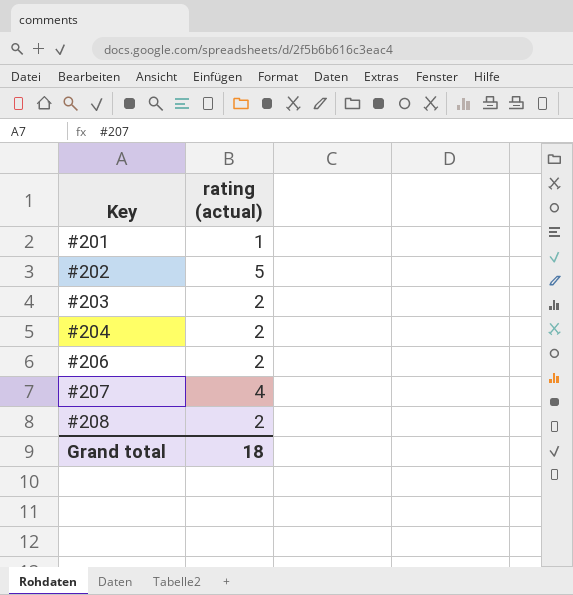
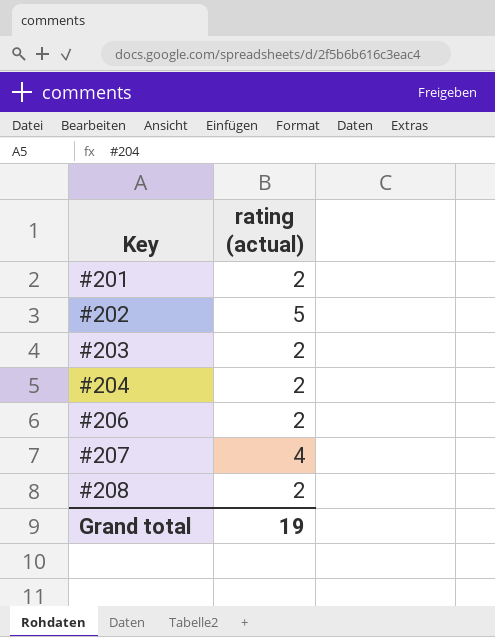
#201 | rating (actual): 1 -> 2
Grand total | rating (actual): 18 -> 19

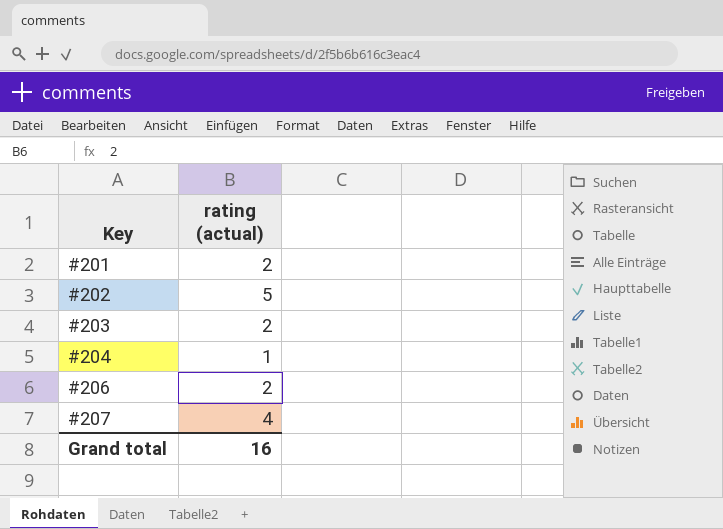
row #208: 2 -> none
#204 | rating (actual): 2 -> 1
Grand total | rating (actual): 19 -> 16

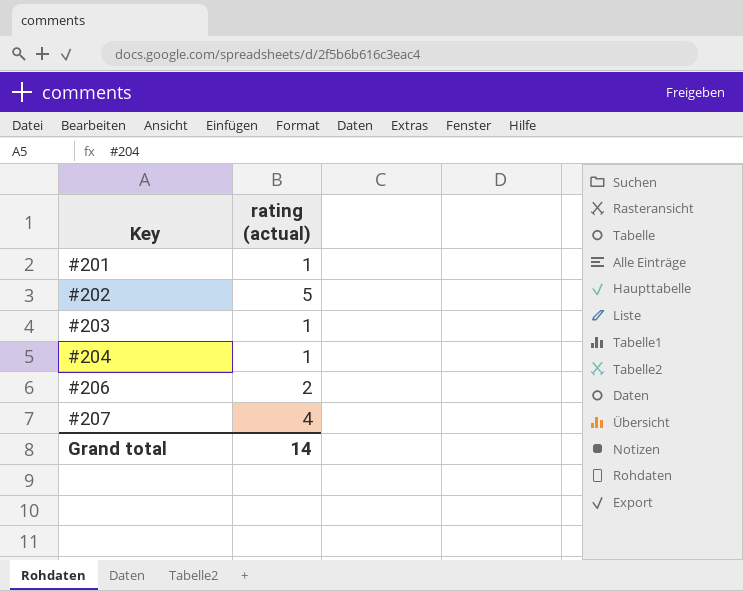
#201 | rating (actual): 2 -> 1
#203 | rating (actual): 2 -> 1
Grand total | rating (actual): 16 -> 14

